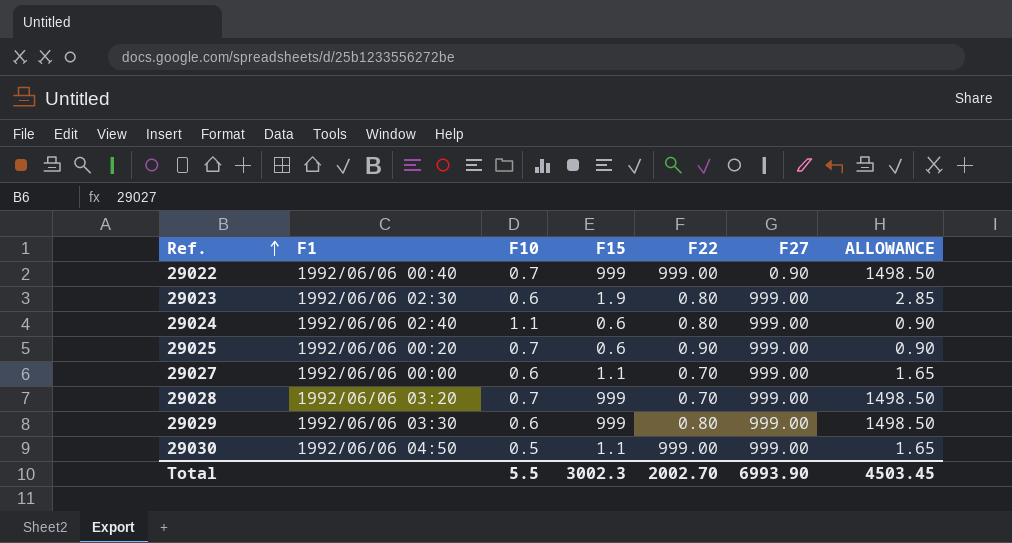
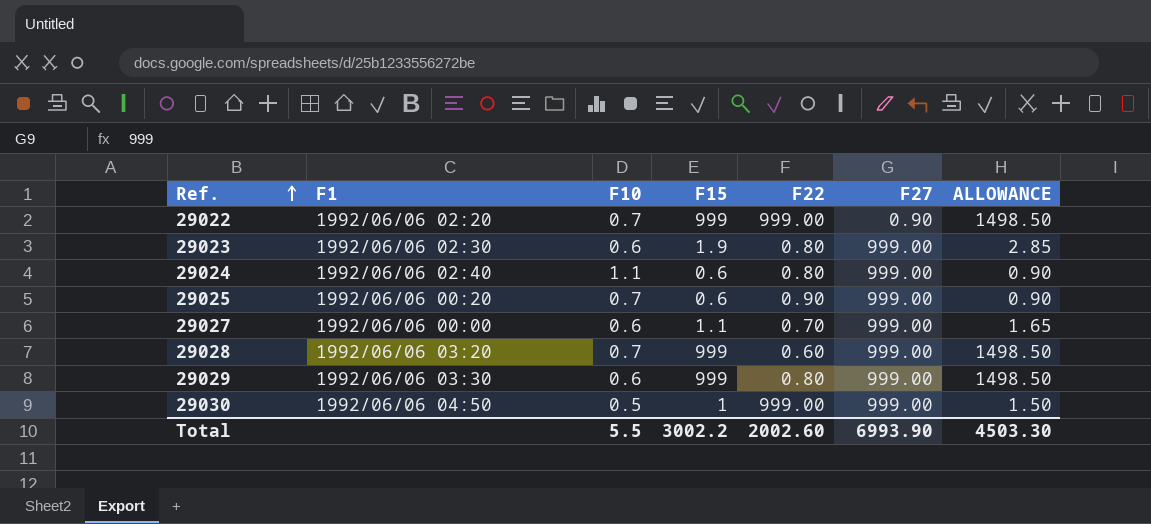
29022 | F1: 1992/06/06 00:40 -> 1992/06/06 02:20
29028 | F22: 0.70 -> 0.60
29030 | F15: 1.1 -> 1
29030 | ALLOWANCE: 1.65 -> 1.50
Total | F15: 3002.3 -> 3002.2
Total | F22: 2002.70 -> 2002.60
Total | ALLOWANCE: 4503.45 -> 4503.30

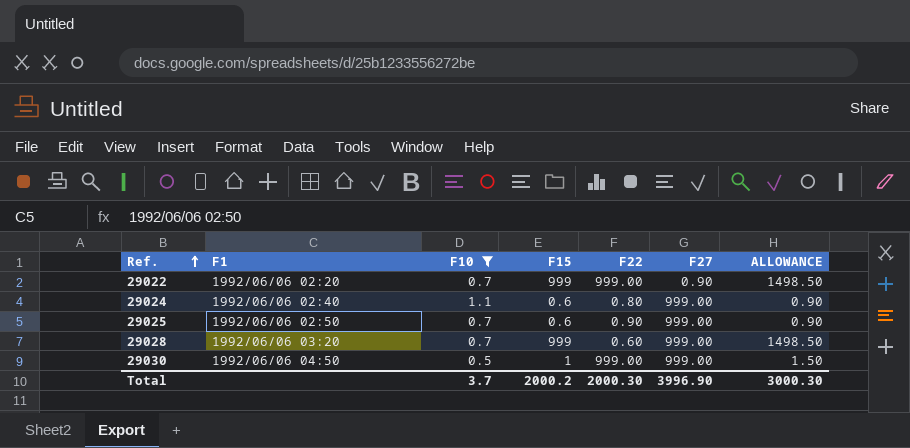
filter: none -> F10 != 0.6
29025 | F1: 1992/06/06 00:20 -> 1992/06/06 02:50
Total | F10: 5.5 -> 3.7
Total | F15: 3002.2 -> 2000.2
Total | F22: 2002.60 -> 2000.30
Total | F27: 6993.90 -> 3996.90
Total | ALLOWANCE: 4503.30 -> 3000.30

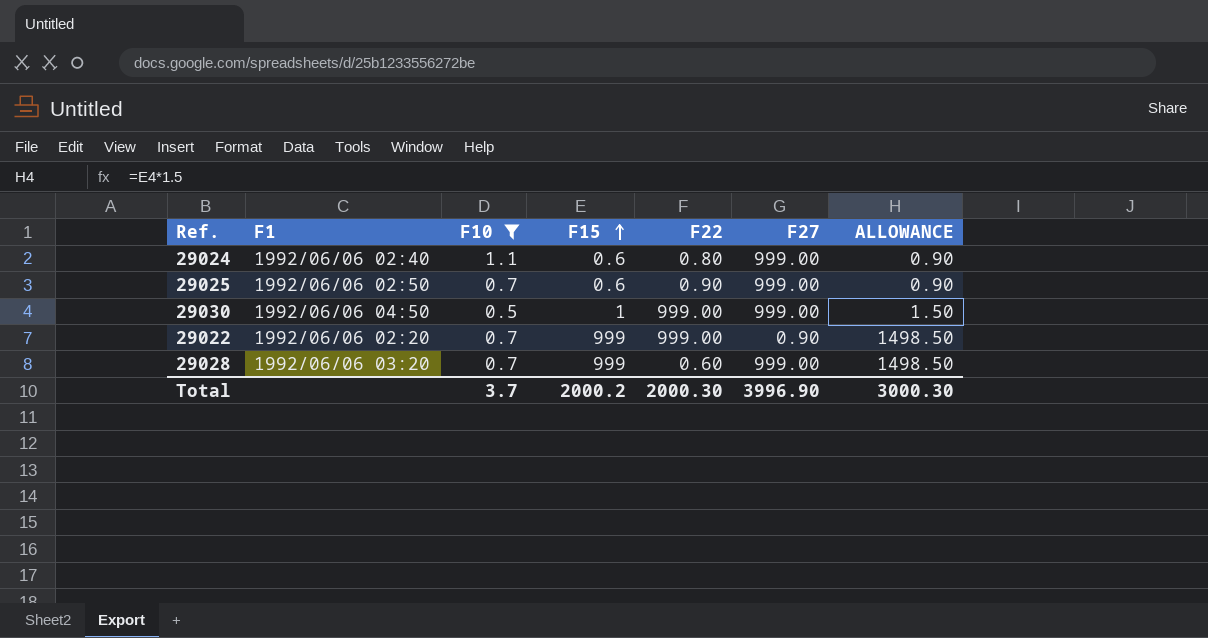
row order: Ref. ascending -> F15 ascending

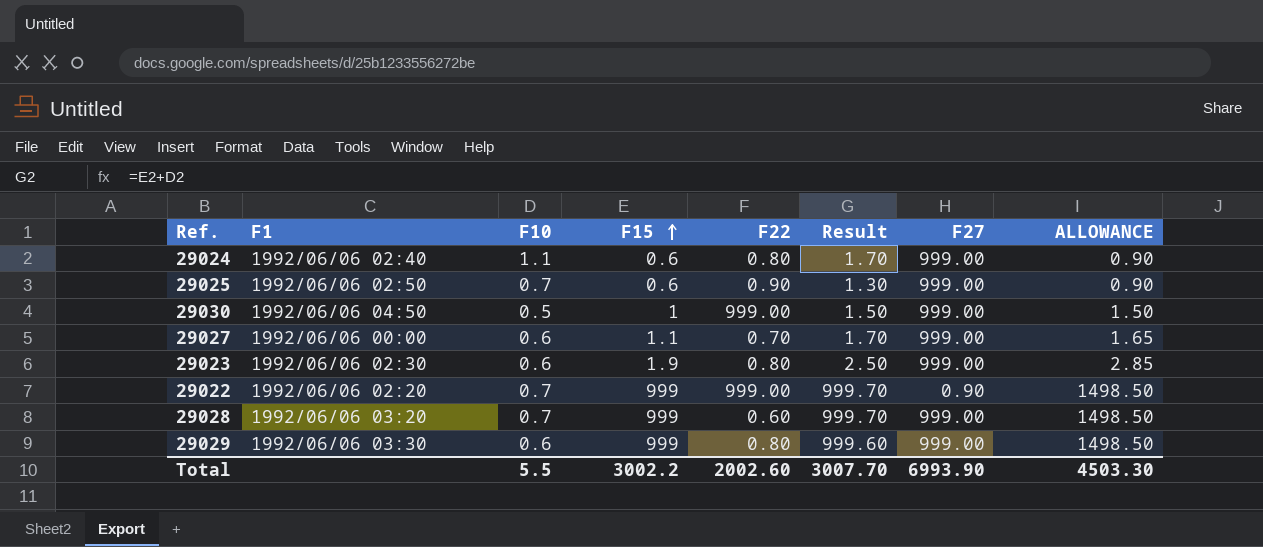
filter: F10 != 0.6 -> none
column Result | formula: none -> [F10] + [F15]
Total | F10: 3.7 -> 5.5
Total | F15: 2000.2 -> 3002.2
Total | F22: 2000.30 -> 2002.60
Total | F27: 3996.90 -> 6993.90
Total | ALLOWANCE: 3000.30 -> 4503.30

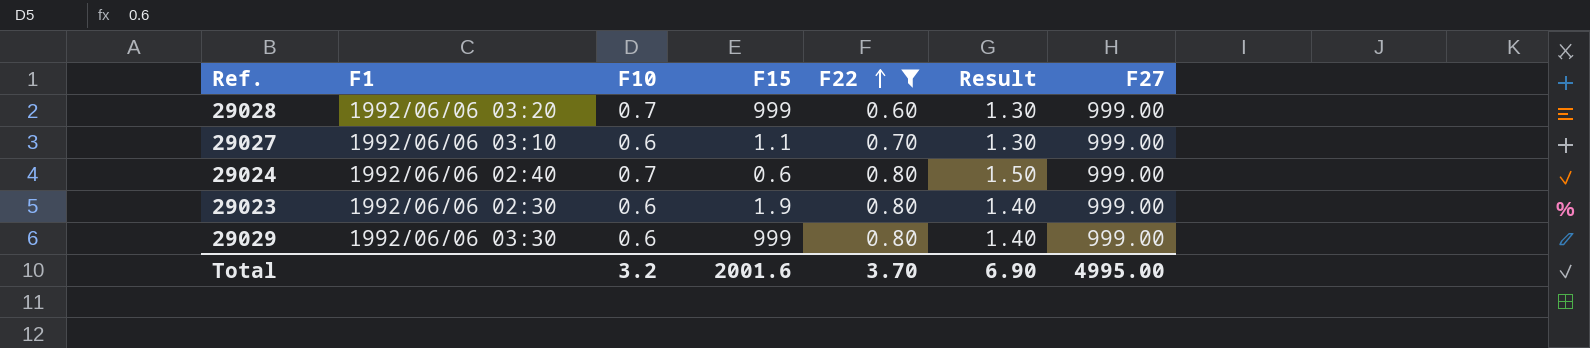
filter: none -> F22 <= 0.80
row order: F15 ascending -> F22 ascending
column ALLOWANCE | formula: [F15] * 1.5 -> none
column Result | formula: [F10] + [F15] -> [F10] + [F22]
29027 | F1: 1992/06/06 00:00 -> 1992/06/06 03:10
29024 | F10: 1.1 -> 0.7
Total | F10: 5.5 -> 3.2
Total | F15: 3002.2 -> 2001.6
Total | F22: 2002.60 -> 3.70
Total | Result: 3007.70 -> 6.90
Total | F27: 6993.90 -> 4995.00

